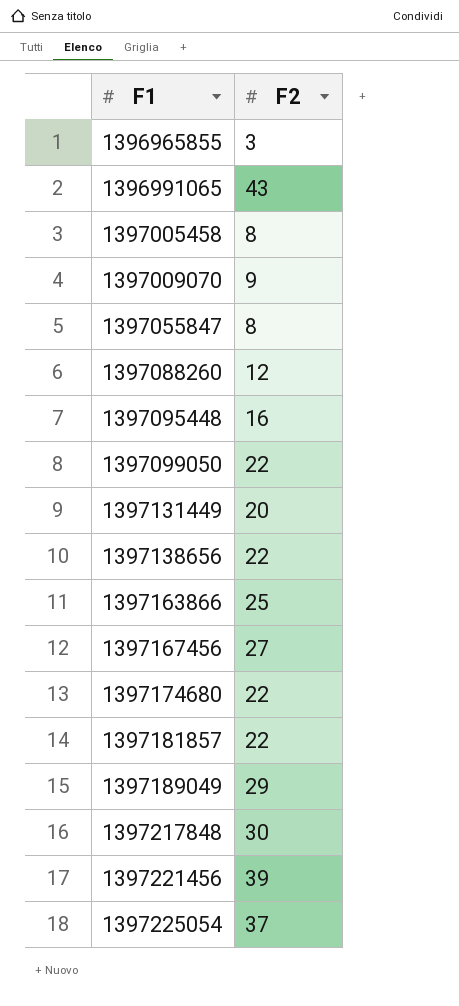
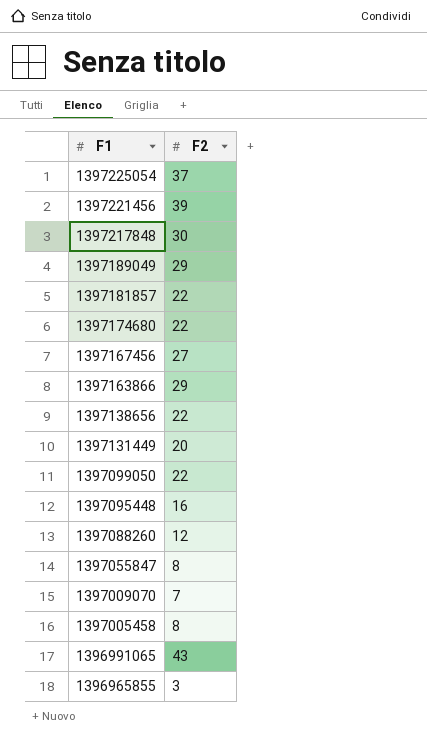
row order: F1 ascending -> F1 descending
1397163866 | F2: 25 -> 29
1397009070 | F2: 9 -> 7

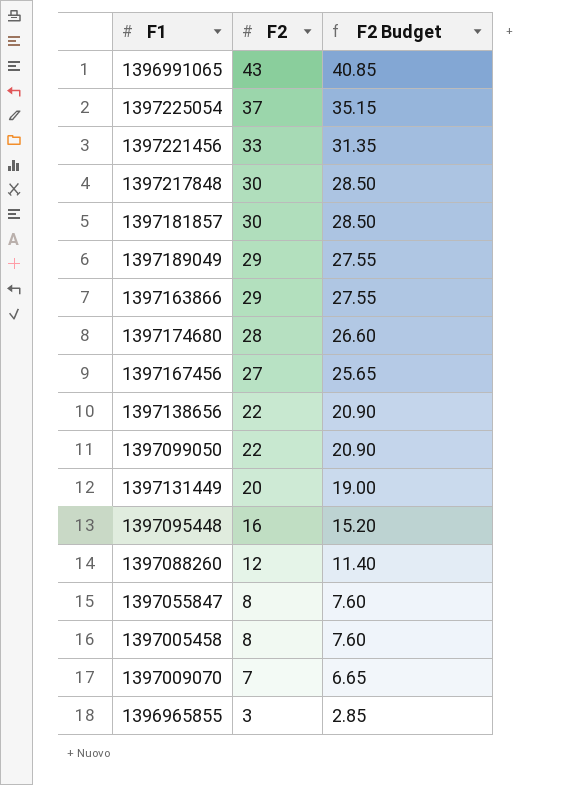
row order: F1 descending -> F2 descending
column F2 Budget | formula: none -> [F2] * 0.95
1397221456 | F2: 39 -> 33
1397181857 | F2: 22 -> 30
1397174680 | F2: 22 -> 28

